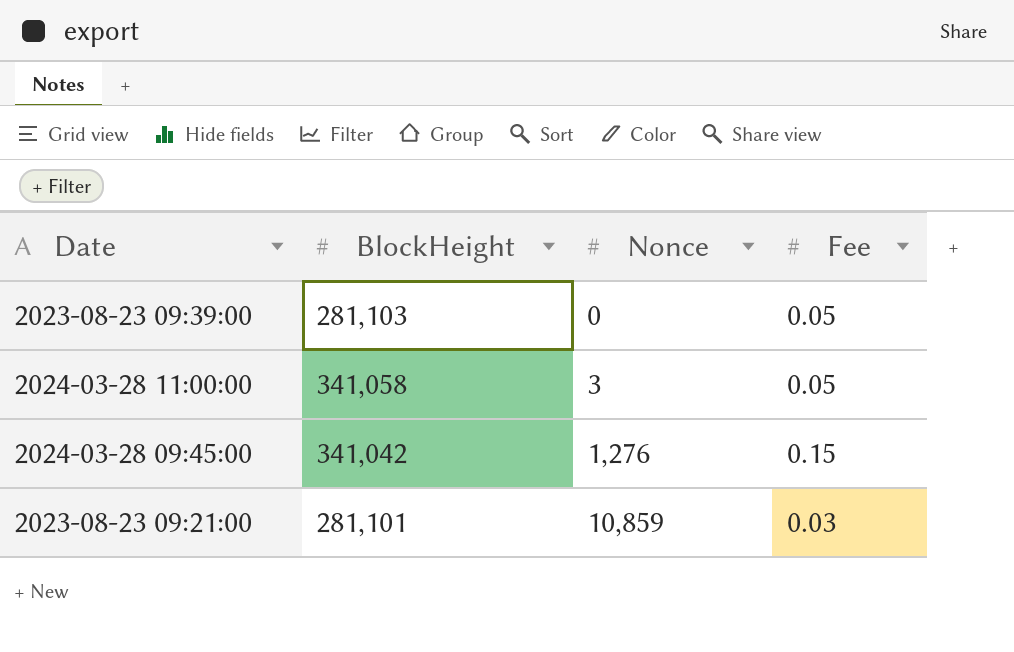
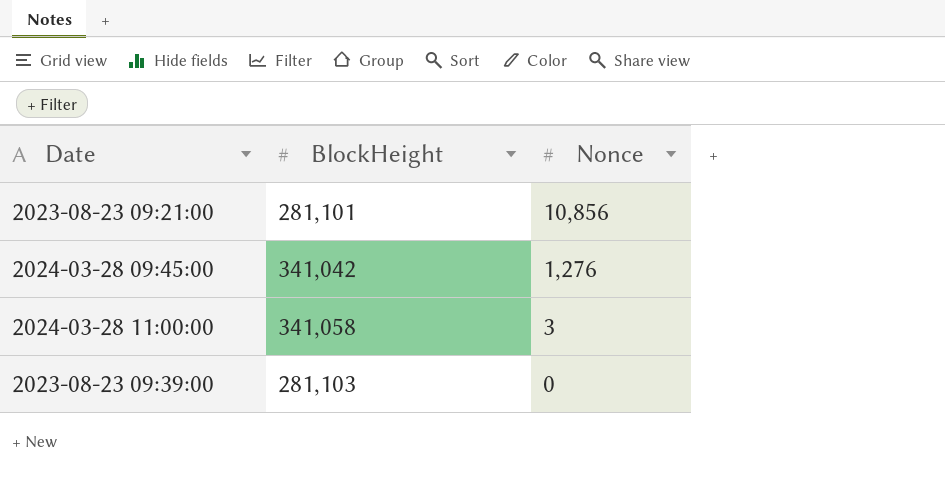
row order: Nonce ascending -> Nonce descending
column Fee | position: 4 -> none
2023-08-23 09:21:00 | Nonce: 10,859 -> 10,856

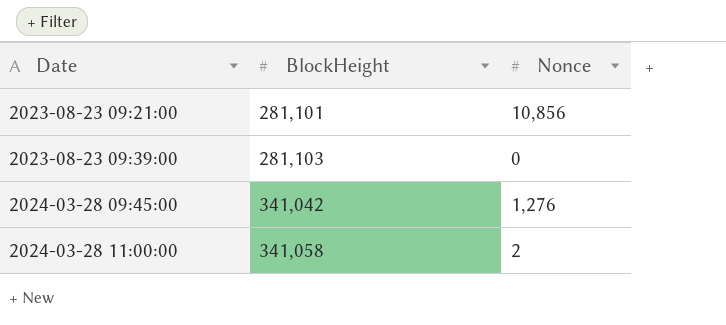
row order: Nonce descending -> Date ascending
2024-03-28 11:00:00 | Nonce: 3 -> 2

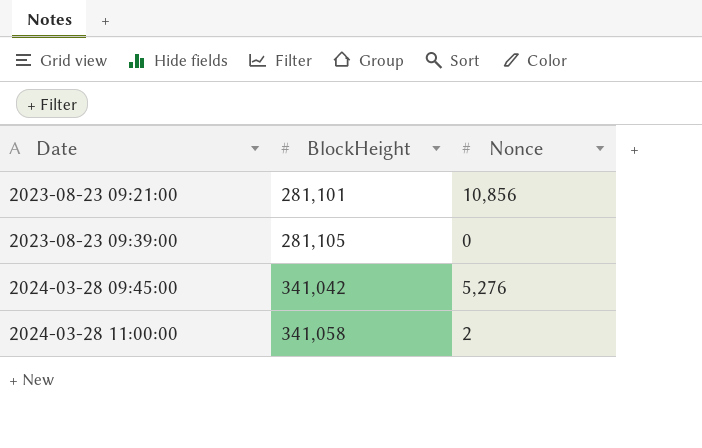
2023-08-23 09:39:00 | BlockHeight: 281,103 -> 281,105
2024-03-28 09:45:00 | Nonce: 1,276 -> 5,276

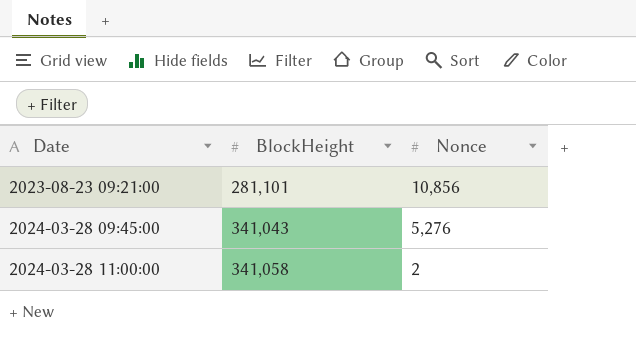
row 2023-08-23 09:39:00: 281,105 | 0 -> none
2024-03-28 09:45:00 | BlockHeight: 341,042 -> 341,043

